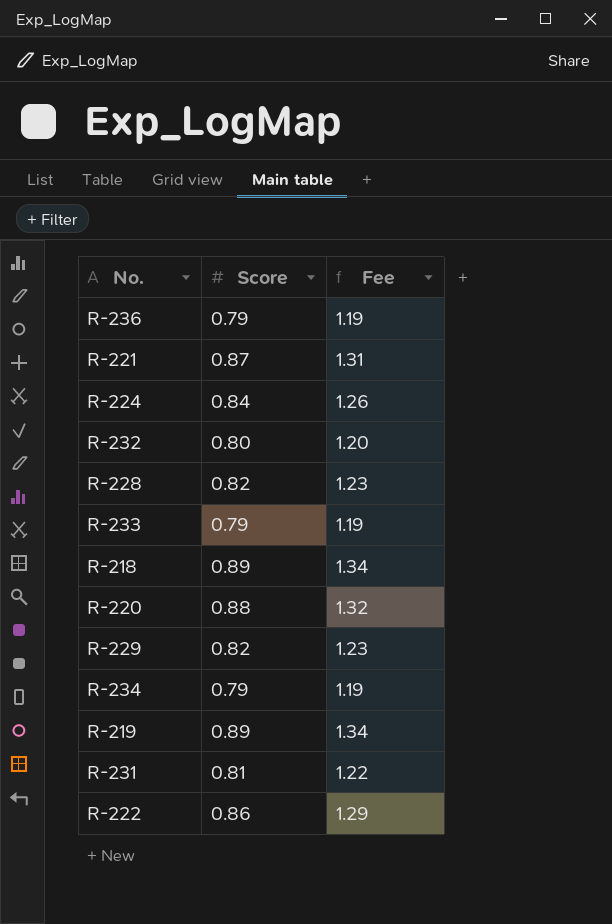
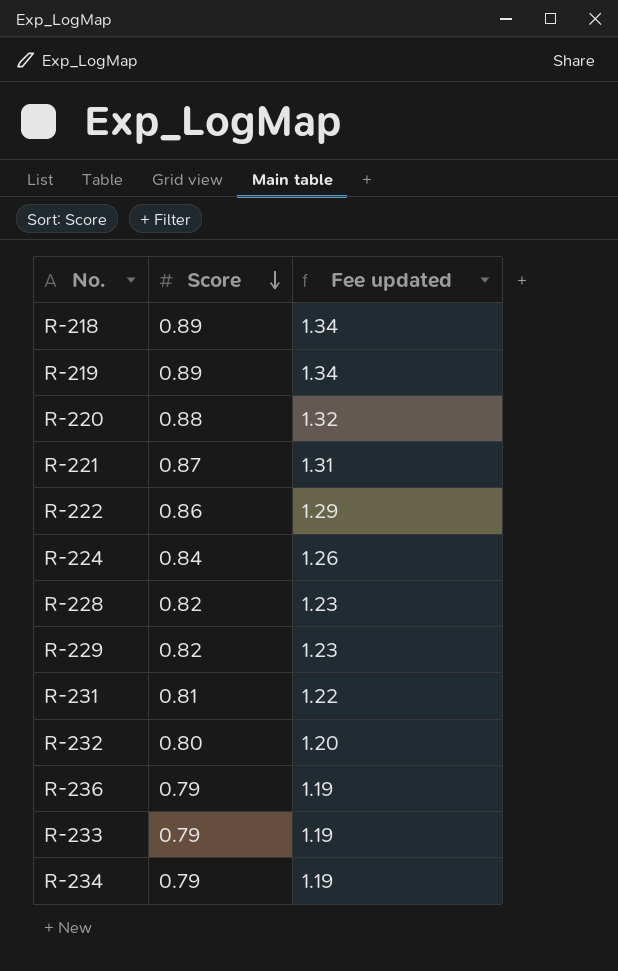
row order: none -> Score descending
column name: Fee -> Fee updated

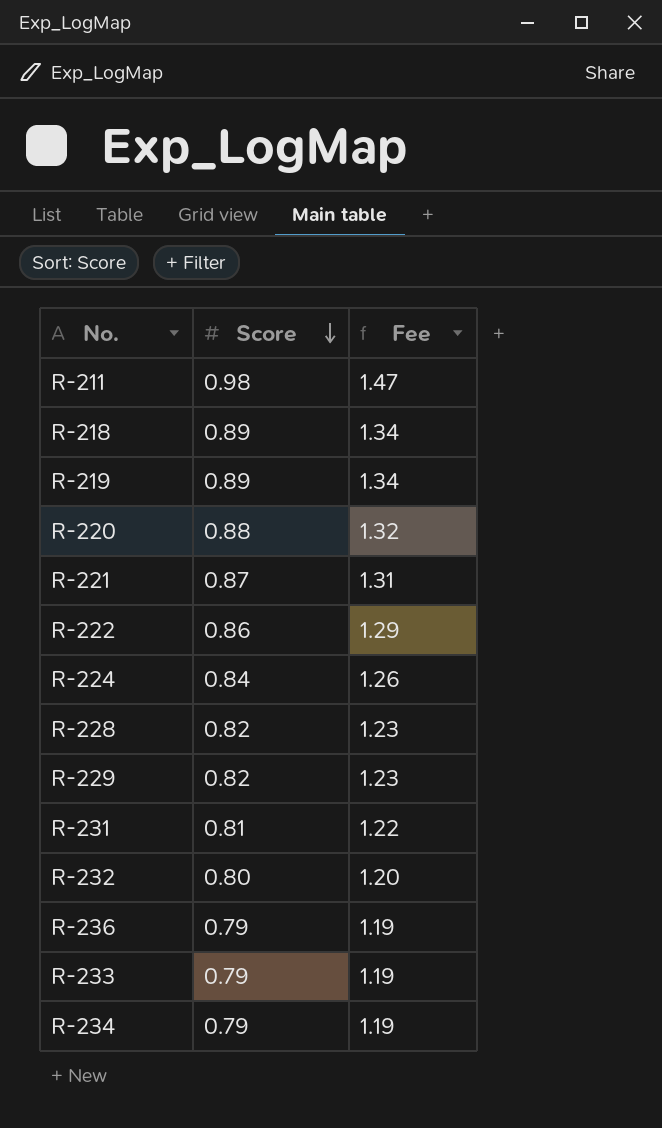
column name: Fee updated -> Fee
row R-211: none -> 0.98 | 1.47

